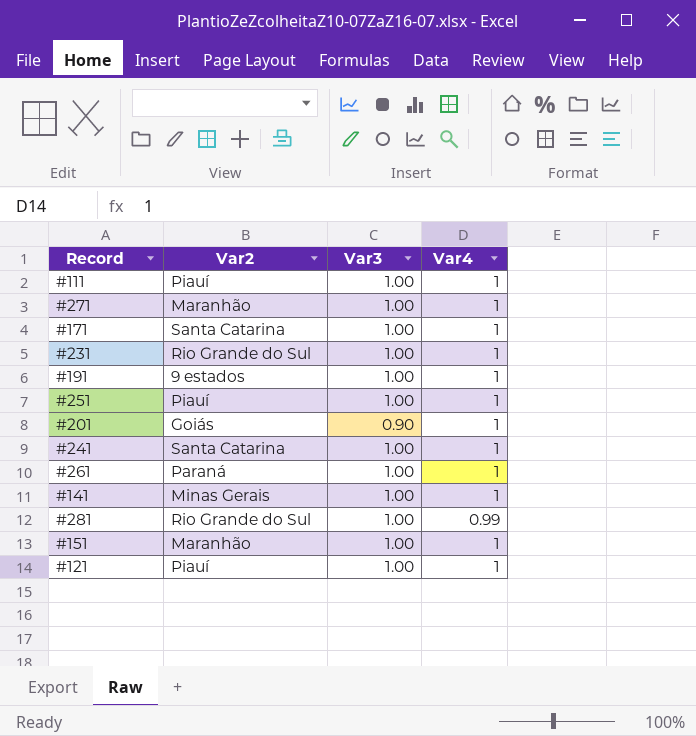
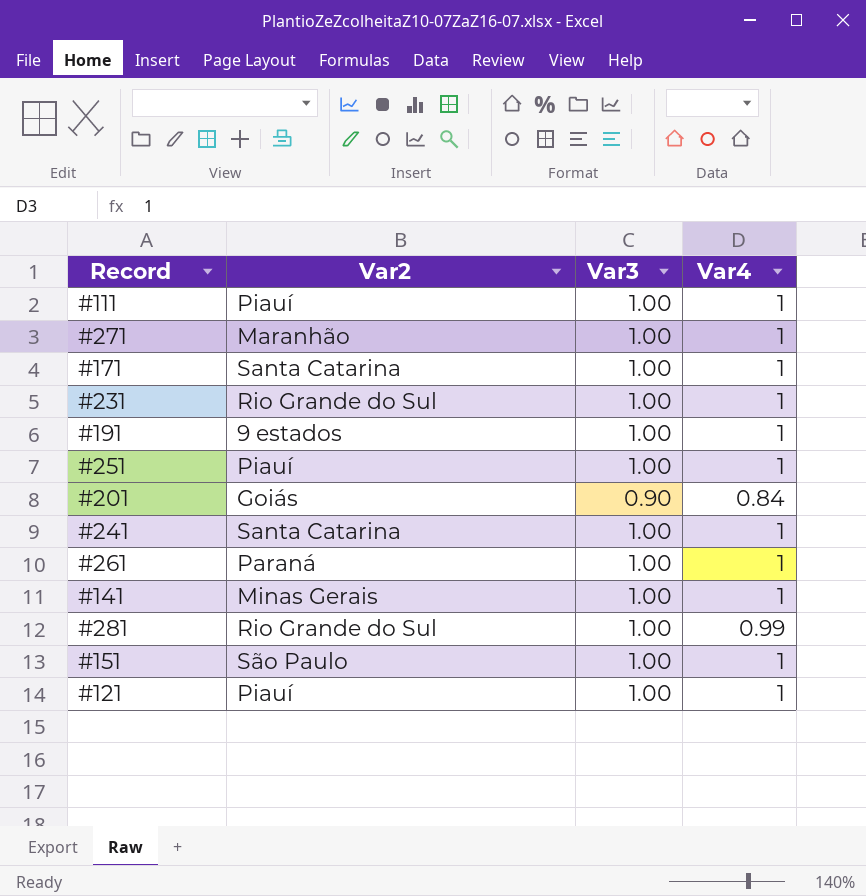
#201 | Var4: 1 -> 0.84
#151 | Var2: Maranhão -> São Paulo

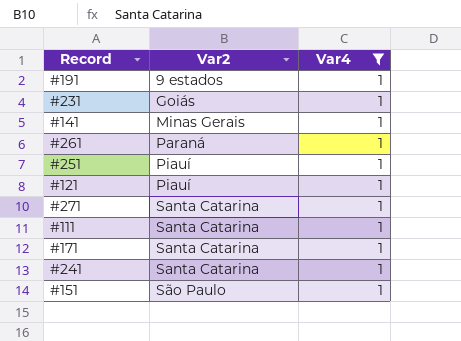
filter: none -> Var4 = 1
row order: none -> Var2 ascending
column Var3 | position: 3 -> none
#231 | Var2: Rio Grande do Sul -> Goiás
#271 | Var2: Maranhão -> Santa Catarina
#111 | Var2: Piauí -> Santa Catarina

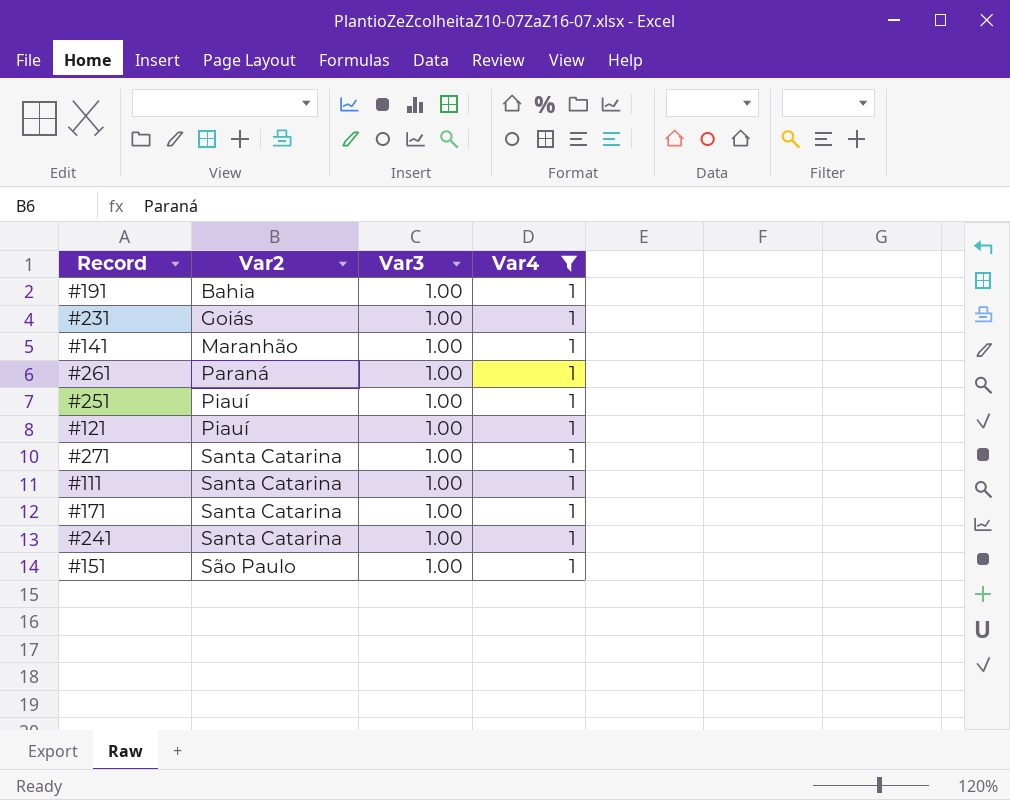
column Var3 | position: none -> 3
#191 | Var2: 9 estados -> Bahia
#141 | Var2: Minas Gerais -> Maranhão

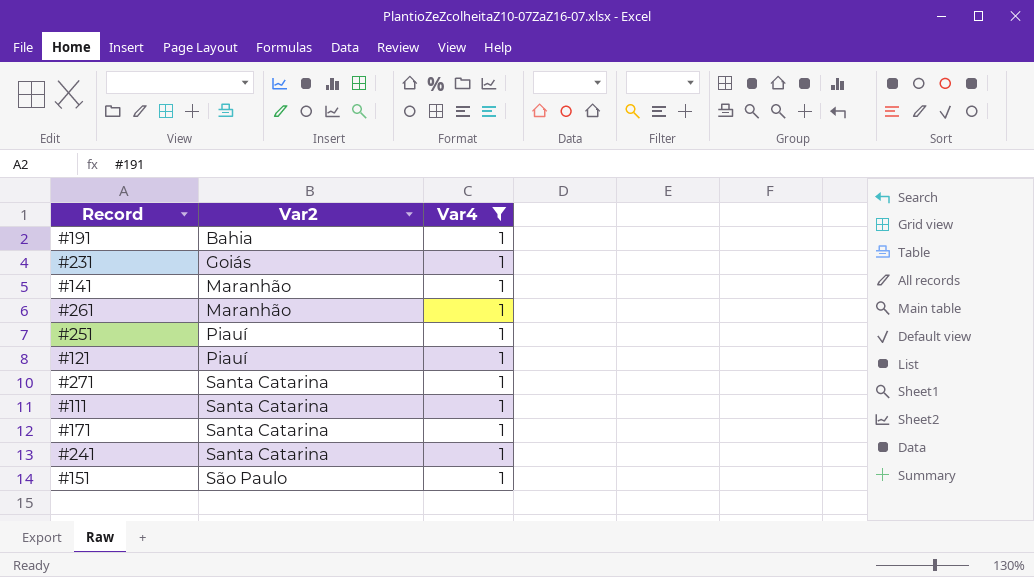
column Var3 | position: 3 -> none
#261 | Var2: Paraná -> Maranhão

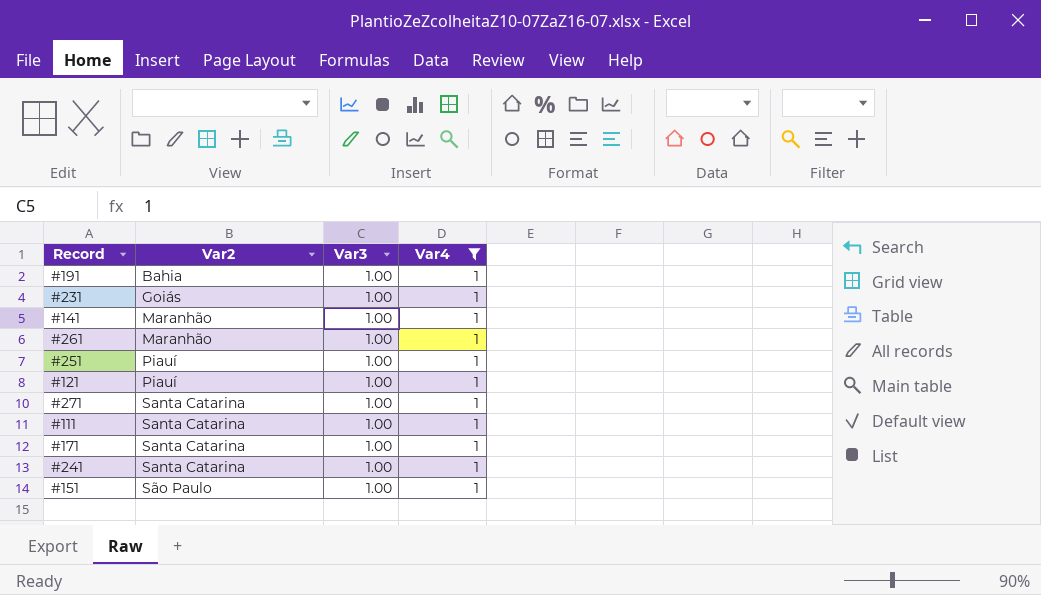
column Var3 | position: none -> 3

